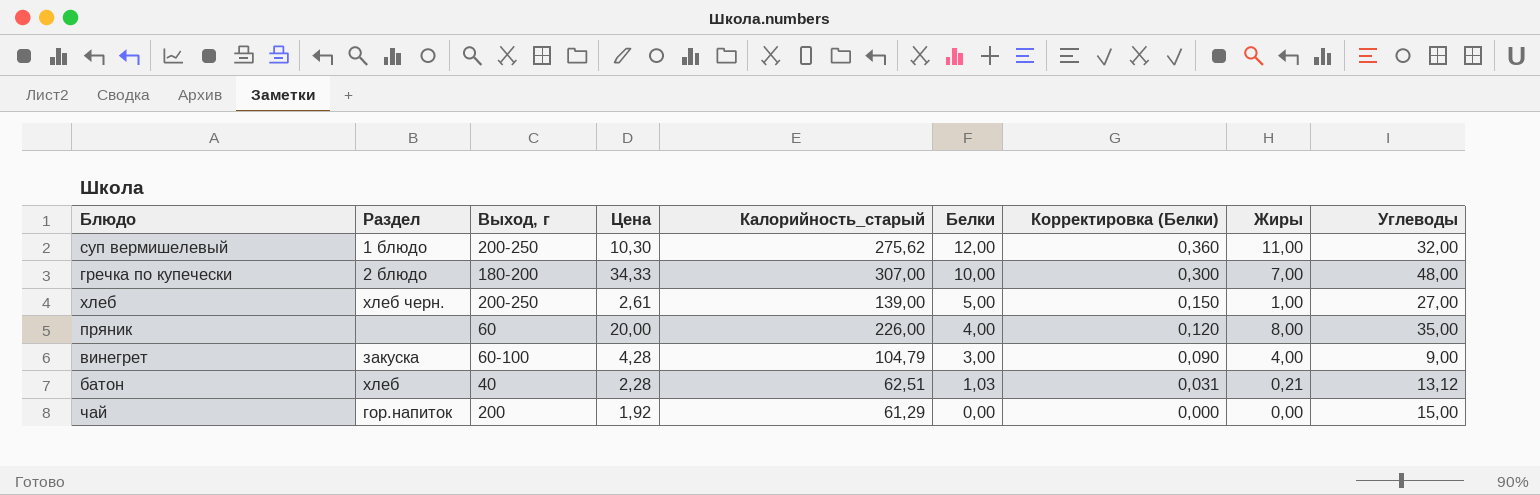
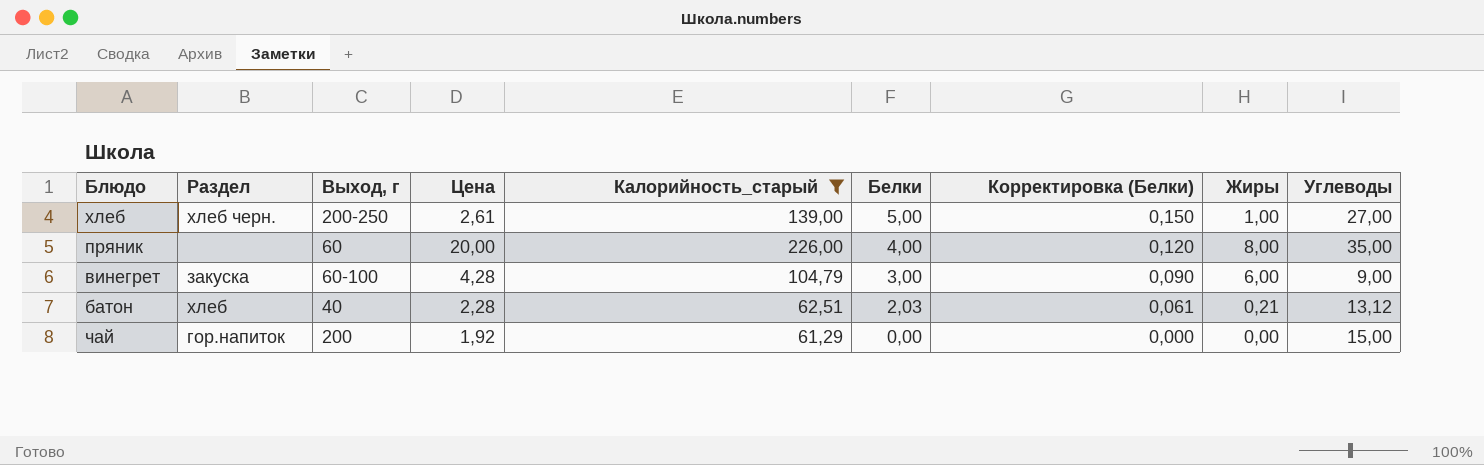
filter: none -> Калорийность_старый <= 226,00
винегрет | Жиры: 4,00 -> 6,00
батон | Белки: 1,03 -> 2,03
батон | Корректировка (Белки): 0,031 -> 0,061

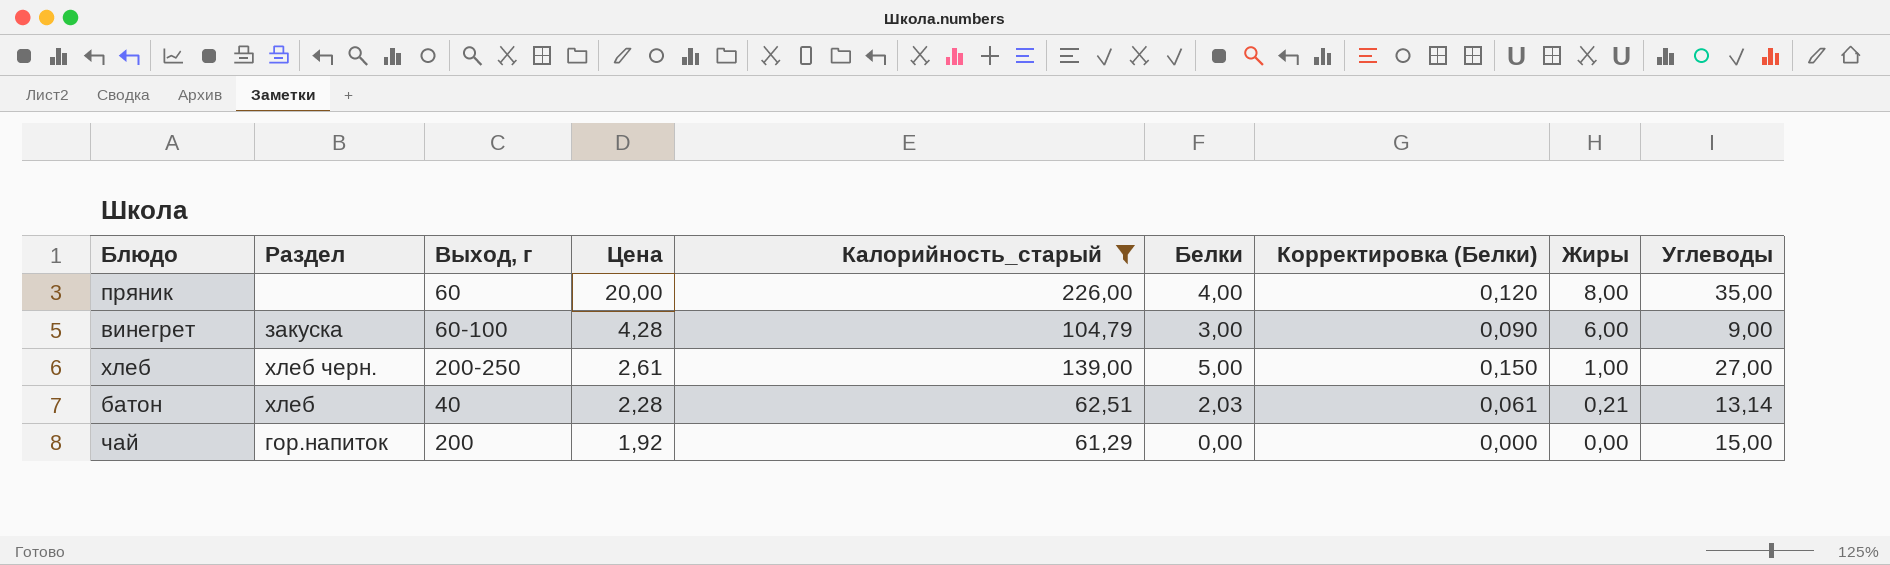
row order: Белки descending -> Цена descending
батон | Углеводы: 13,12 -> 13,14

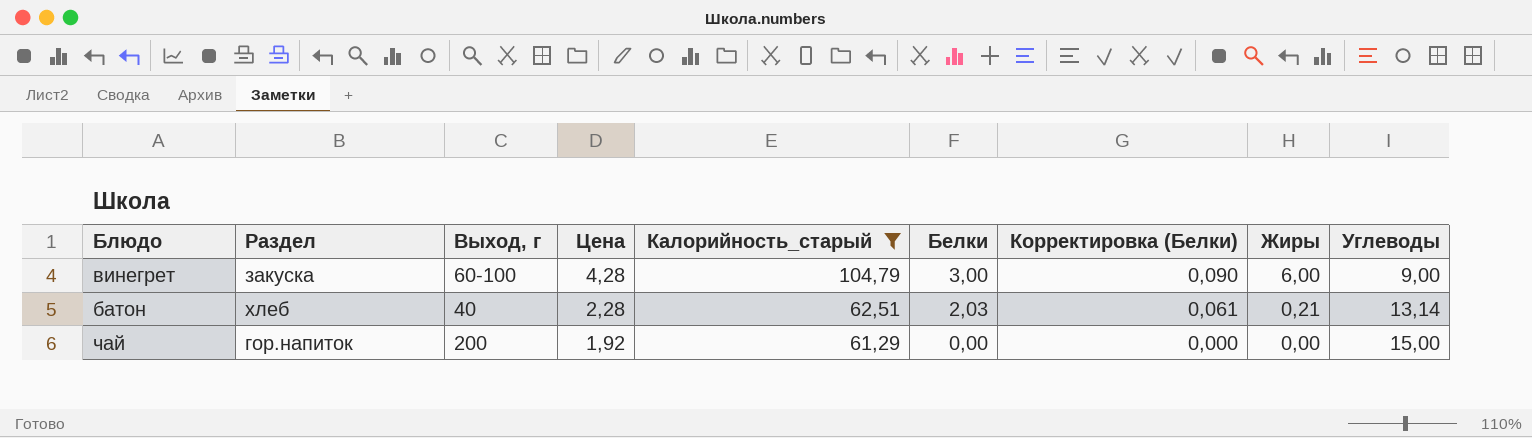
row пряник: none | 60 | 20,00 | 226,00 | 4,00 | 0,120 | 8,00 | 35,00 -> none
row хлеб: хлеб черн. | 200-250 | 2,61 | 139,00 | 5,00 | 0,150 | 1,00 | 27,00 -> none

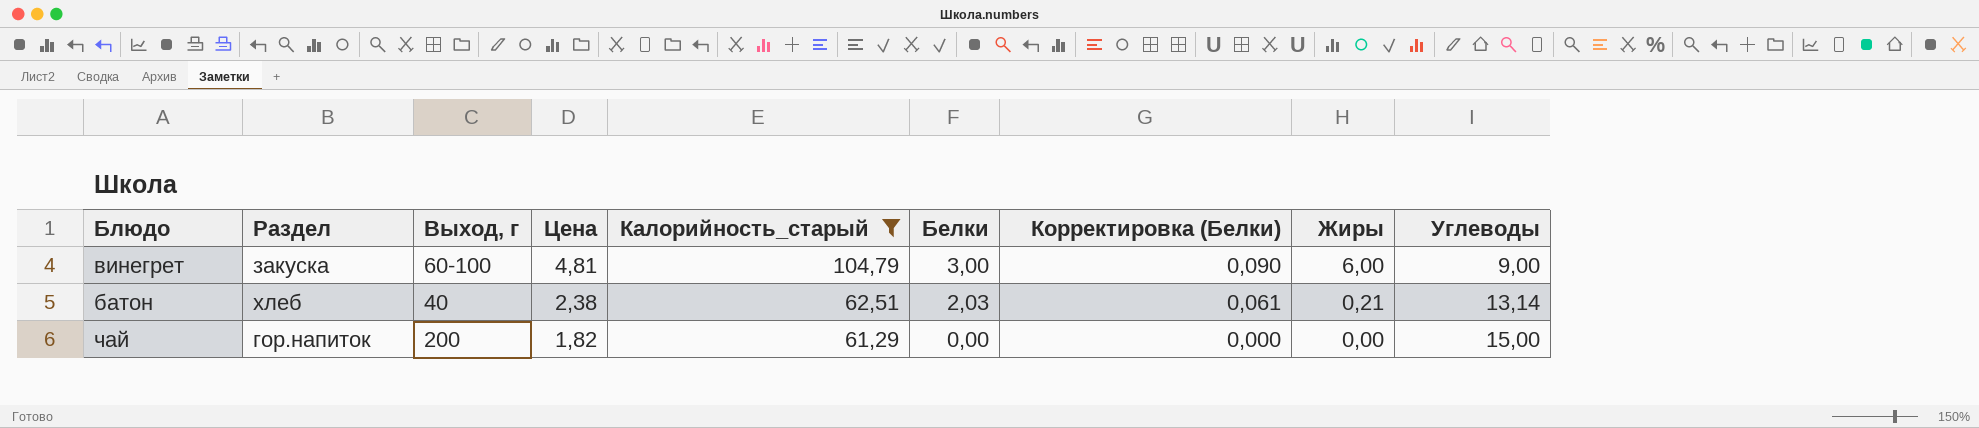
винегрет | Цена: 4,28 -> 4,81
батон | Цена: 2,28 -> 2,38
чай | Цена: 1,92 -> 1,82

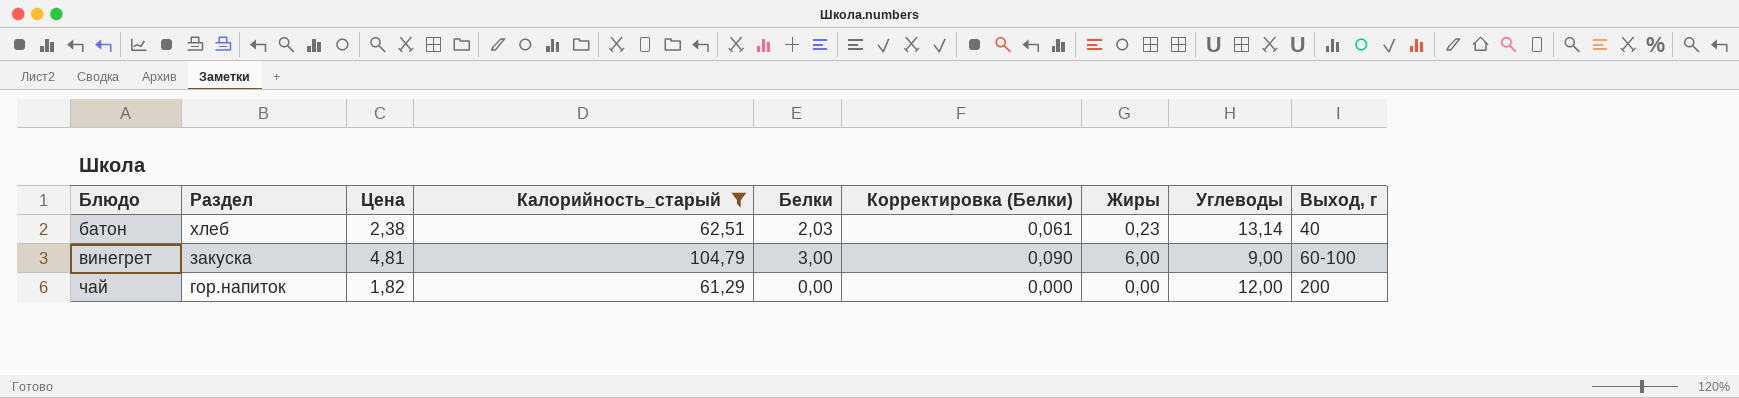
row order: Цена descending -> Блюдо ascending
column Выход, г | position: 3 -> 9
батон | Жиры: 0,21 -> 0,23
чай | Углеводы: 15,00 -> 12,00

